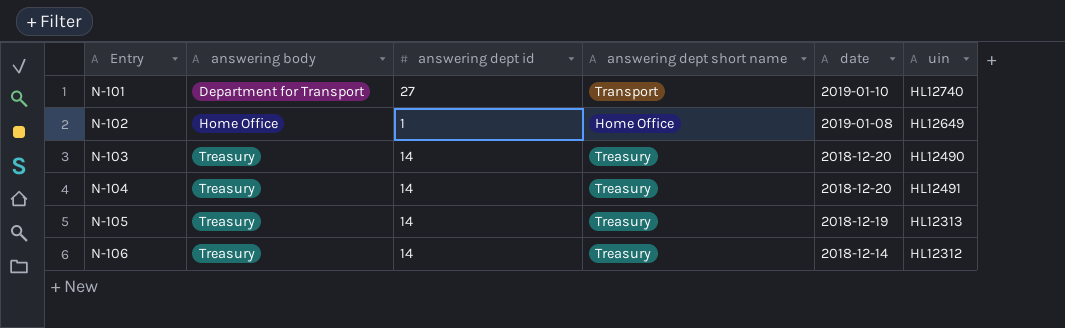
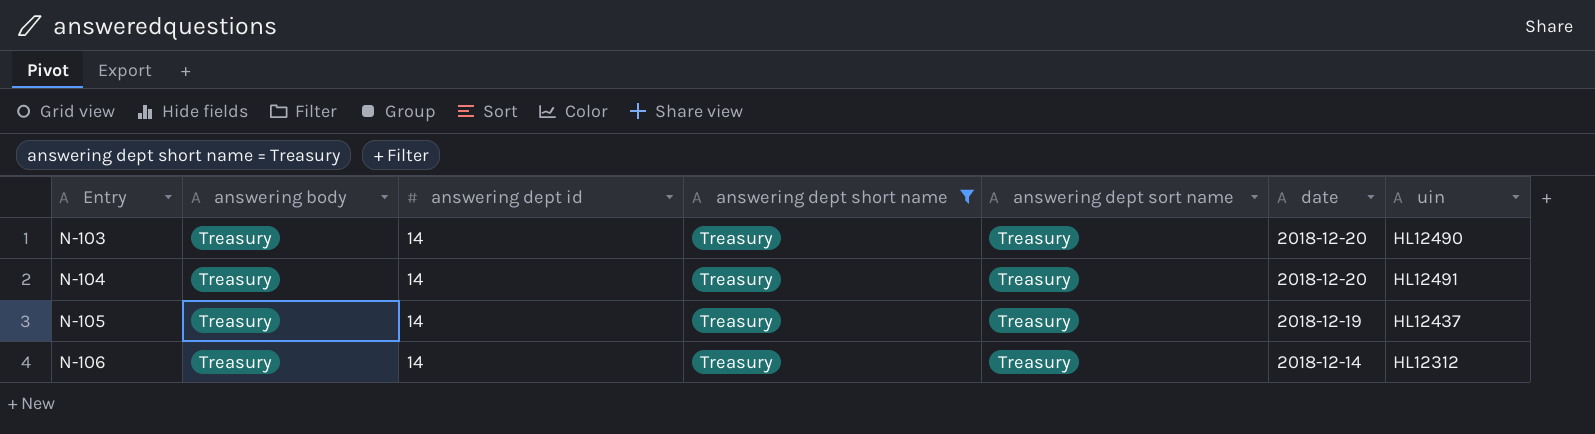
filter: none -> answering dept short name = Treasury
column answering dept sort name | position: none -> 5
N-105 | uin: HL12313 -> HL12437

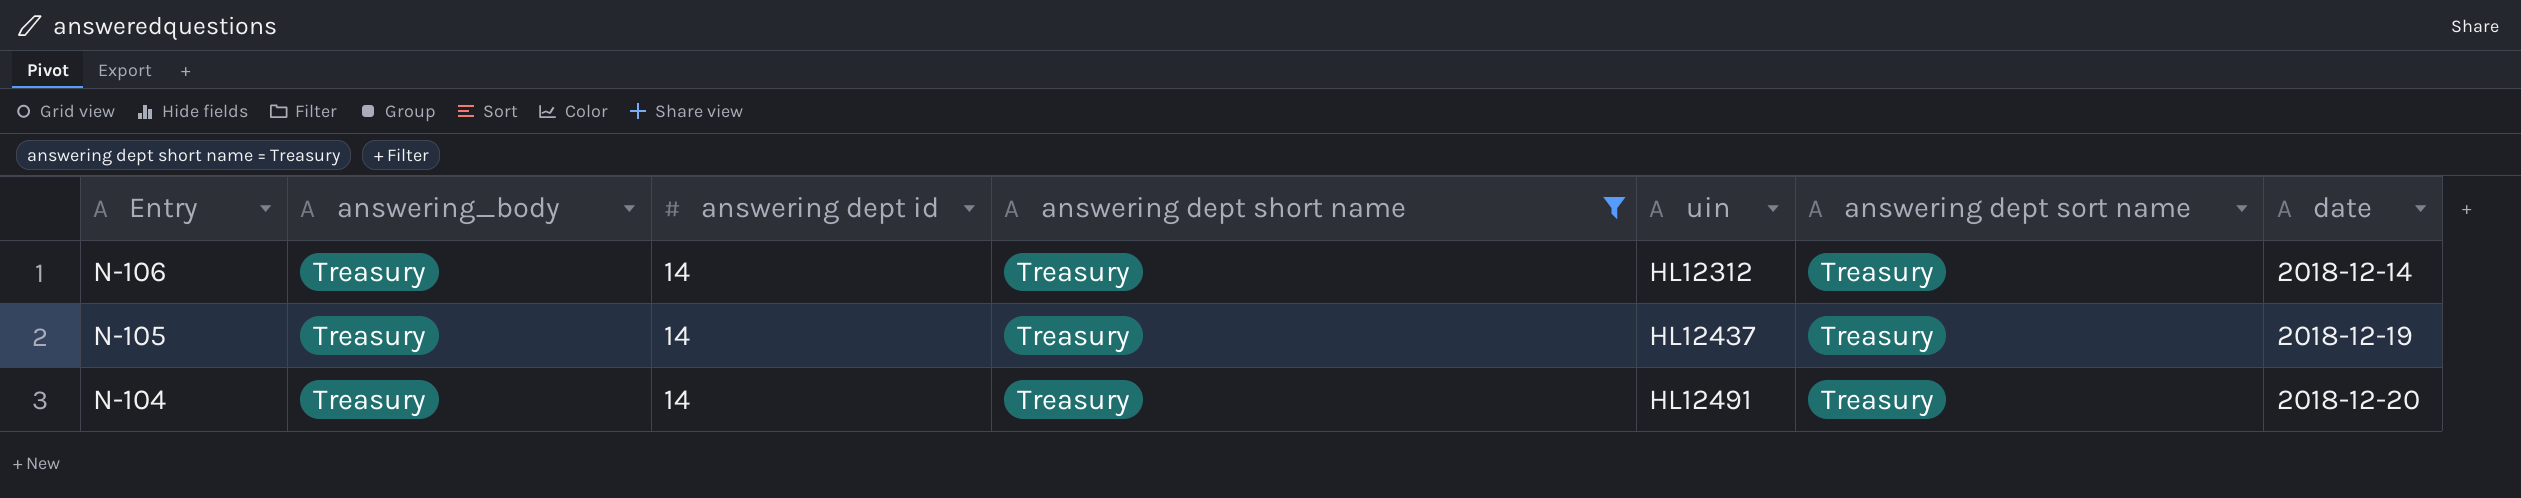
row order: Entry ascending -> Entry descending
column name: answering body -> answering_body
column uin | position: 7 -> 5
row N-103: Treasury | 14 | Treasury | Treasury | 2018-12-20 | HL12490 -> none

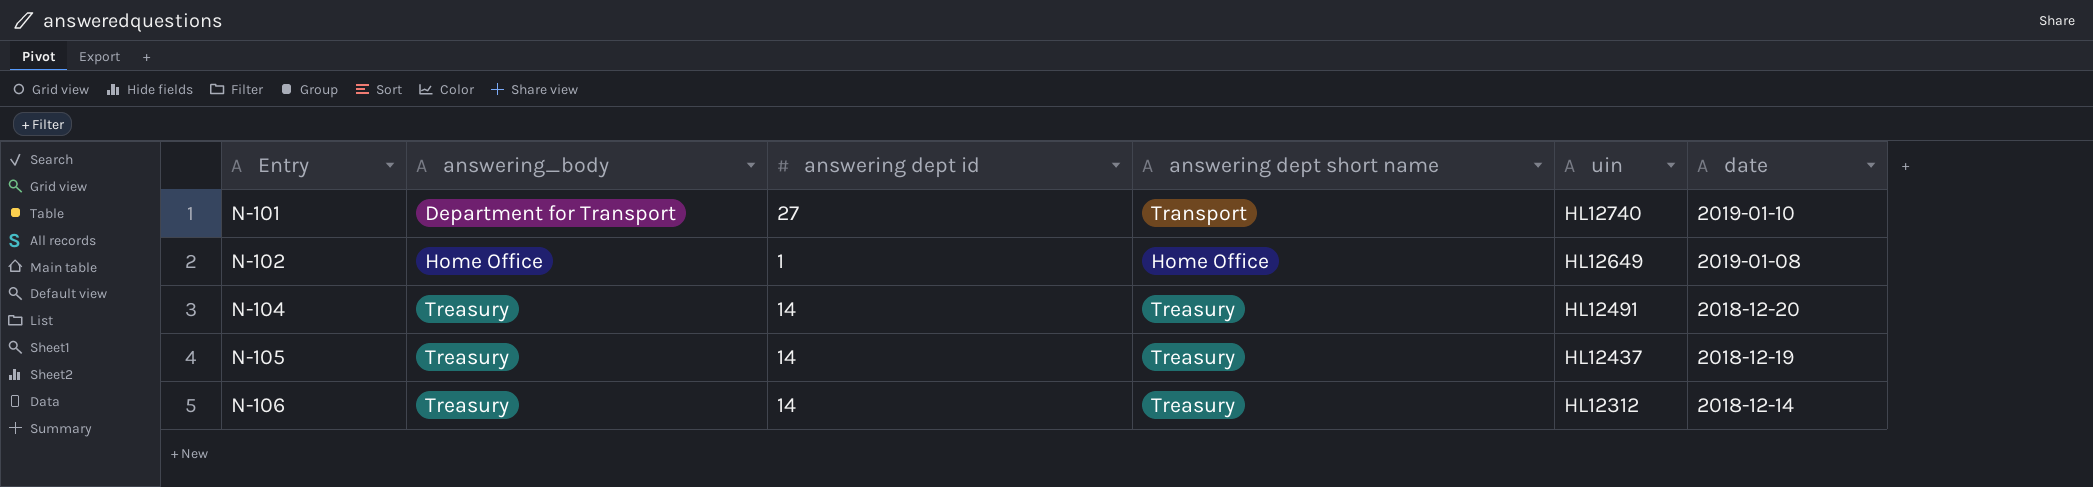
filter: answering dept short name = Treasury -> none
row order: Entry descending -> Entry ascending
column answering dept sort name | position: 6 -> none

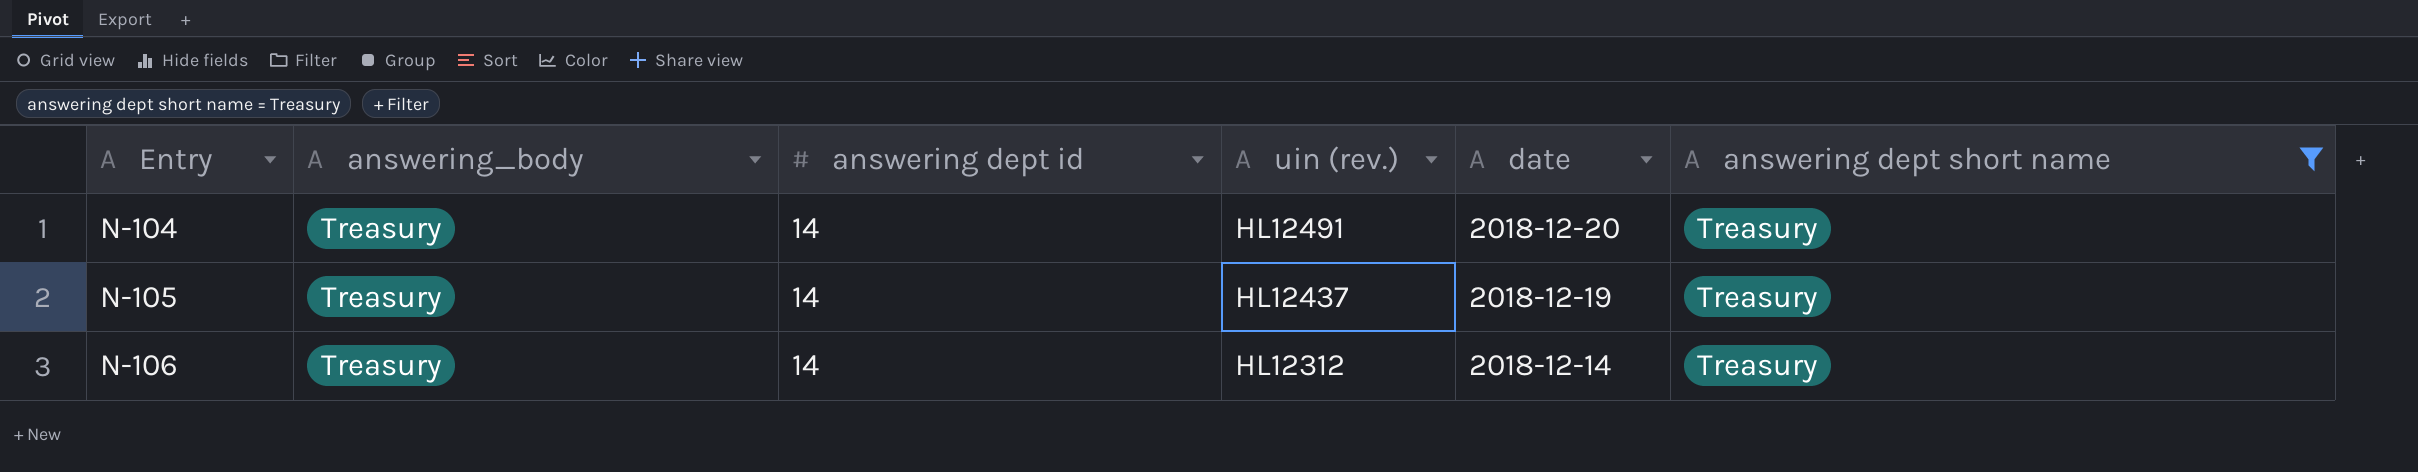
filter: none -> answering dept short name = Treasury
column name: uin -> uin (rev.)
column answering dept short name | position: 4 -> 6

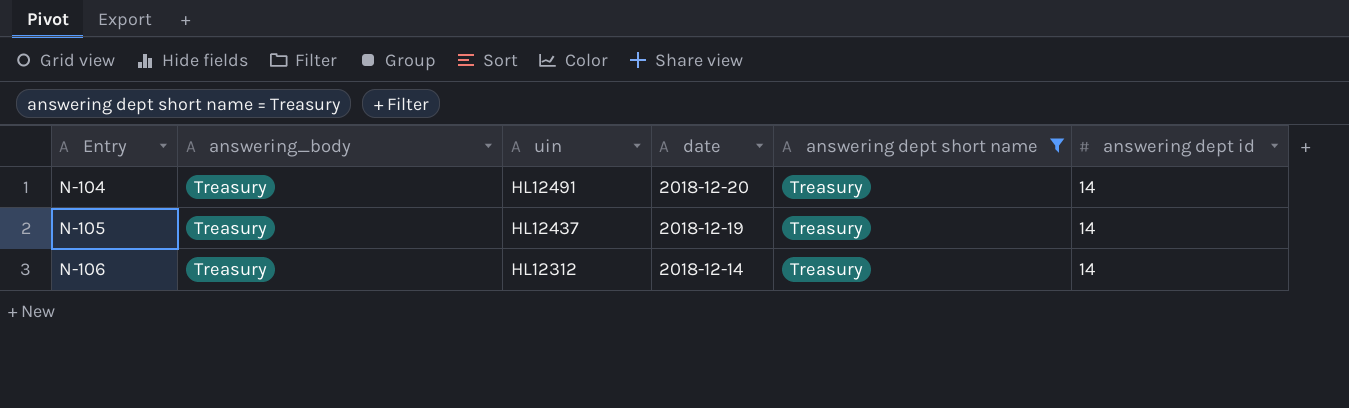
column name: uin (rev.) -> uin
column answering dept id | position: 3 -> 6

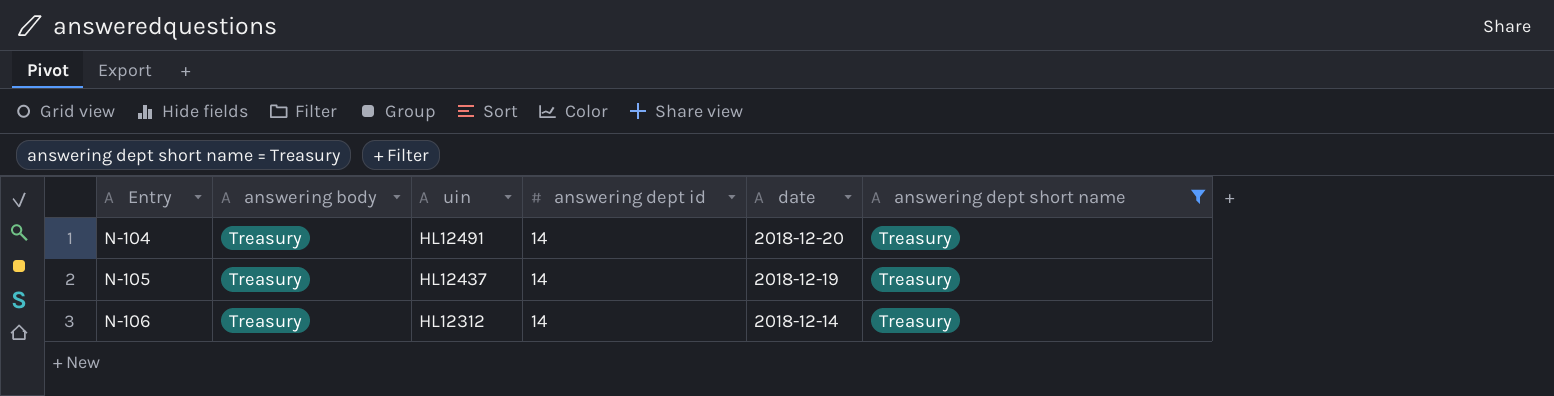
column name: answering_body -> answering body
column answering dept id | position: 6 -> 4

